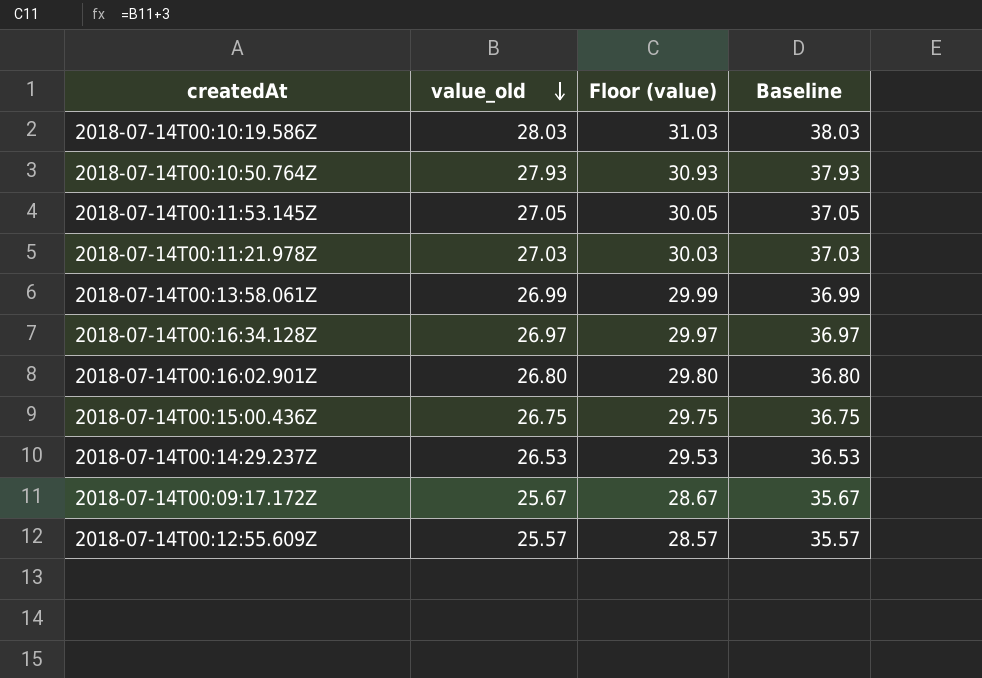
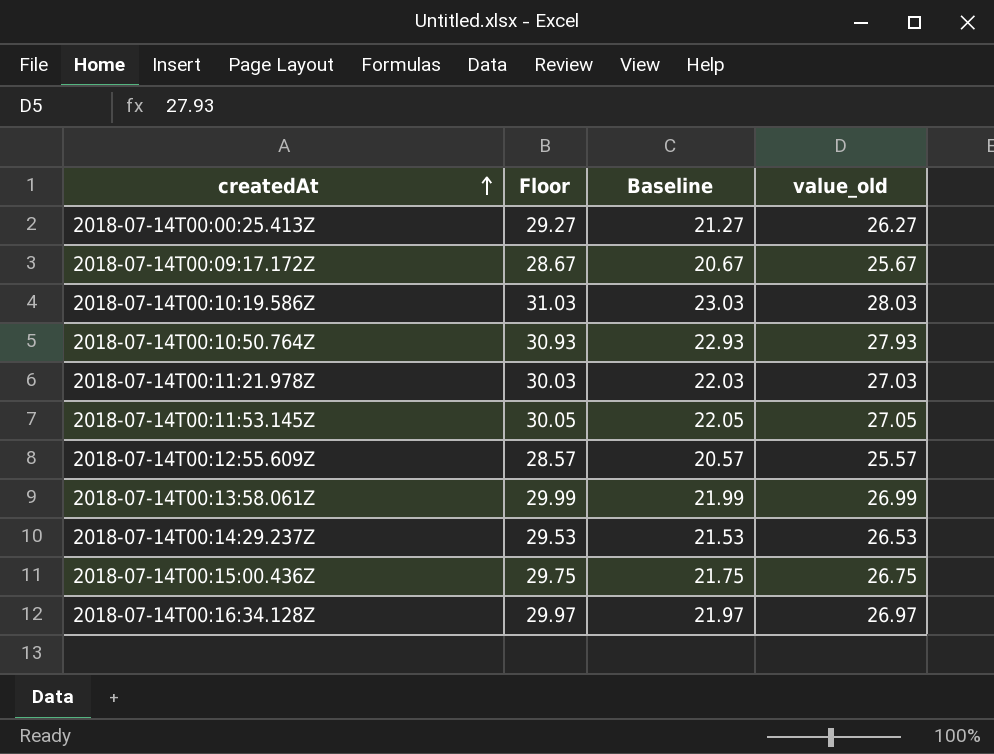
row order: value_old descending -> createdAt ascending
column name: Floor (value) -> Floor
column Baseline | formula: [value_old] + 10 -> [value_old] - 5
column value_old | position: 2 -> 4
row 2018-07-14T00:16:02.901Z: 26.80 | 29.80 | 36.80 -> none
row 2018-07-14T00:00:25.413Z: none -> 29.27 | 21.27 | 26.27

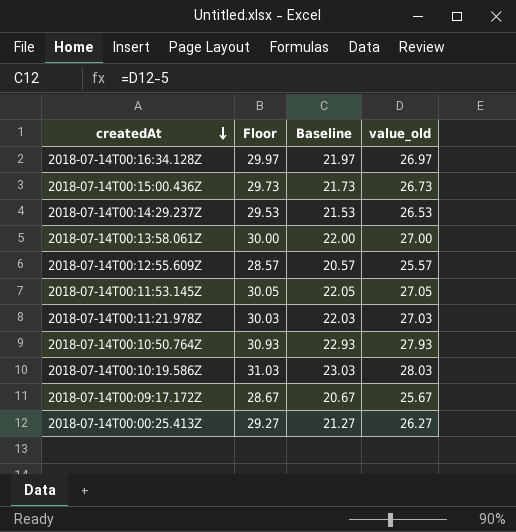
row order: createdAt ascending -> createdAt descending
2018-07-14T00:15:00.436Z | Floor: 29.75 -> 29.73
2018-07-14T00:15:00.436Z | Baseline: 21.75 -> 21.73
2018-07-14T00:15:00.436Z | value_old: 26.75 -> 26.73
2018-07-14T00:13:58.061Z | Floor: 29.99 -> 30.00
2018-07-14T00:13:58.061Z | Baseline: 21.99 -> 22.00
2018-07-14T00:13:58.061Z | value_old: 26.99 -> 27.00

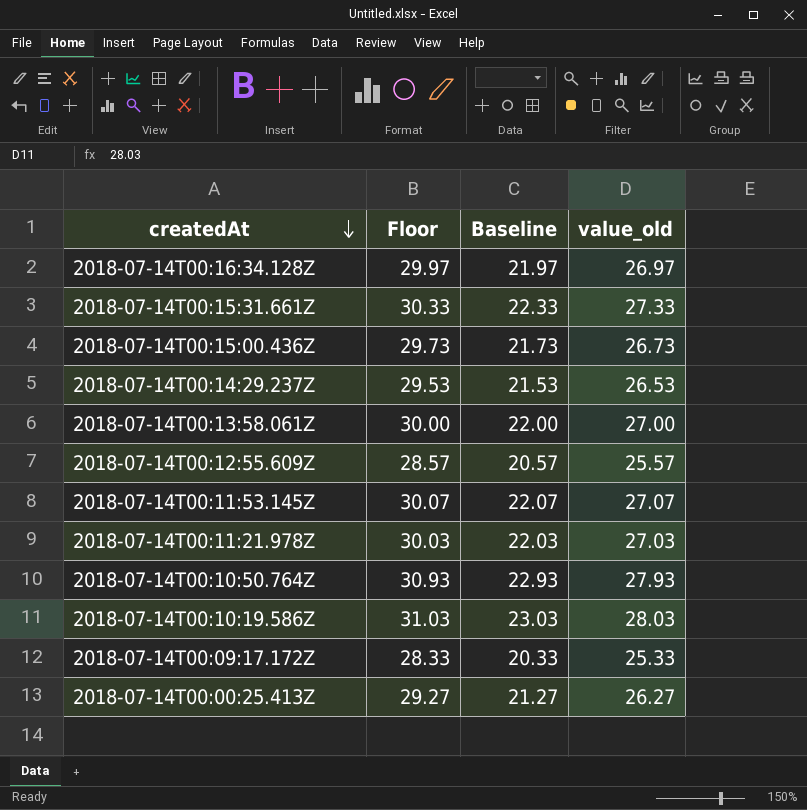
row 2018-07-14T00:15:31.661Z: none -> 30.33 | 22.33 | 27.33
2018-07-14T00:11:53.145Z | Floor: 30.05 -> 30.07
2018-07-14T00:11:53.145Z | Baseline: 22.05 -> 22.07
2018-07-14T00:11:53.145Z | value_old: 27.05 -> 27.07
2018-07-14T00:09:17.172Z | Floor: 28.67 -> 28.33
2018-07-14T00:09:17.172Z | Baseline: 20.67 -> 20.33
2018-07-14T00:09:17.172Z | value_old: 25.67 -> 25.33

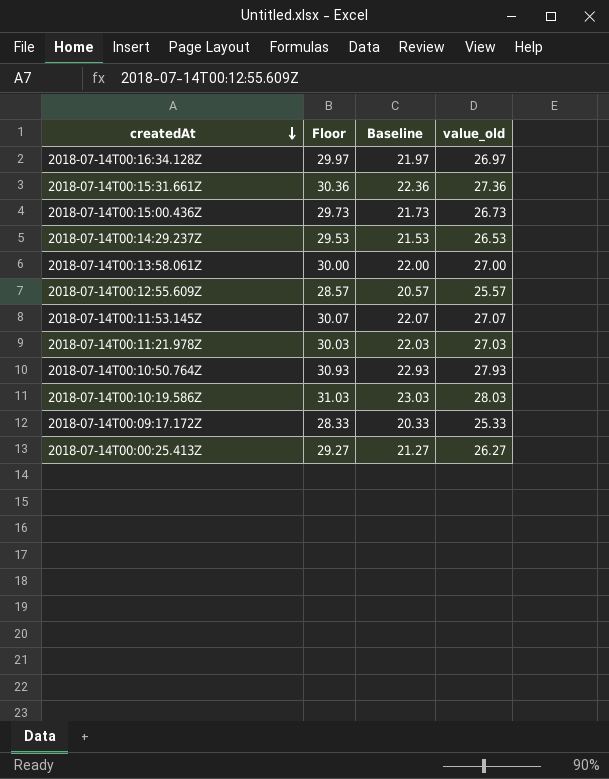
2018-07-14T00:15:31.661Z | Floor: 30.33 -> 30.36
2018-07-14T00:15:31.661Z | Baseline: 22.33 -> 22.36
2018-07-14T00:15:31.661Z | value_old: 27.33 -> 27.36

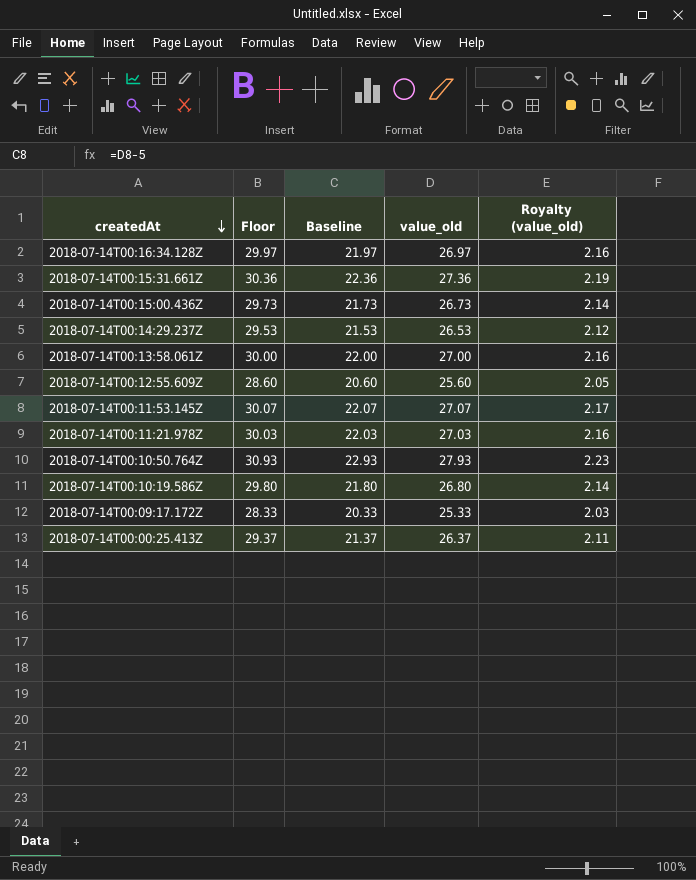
column Royalty (value_old) | formula: none -> [value_old] * 0.08
2018-07-14T00:12:55.609Z | Floor: 28.57 -> 28.60
2018-07-14T00:12:55.609Z | Baseline: 20.57 -> 20.60
2018-07-14T00:12:55.609Z | value_old: 25.57 -> 25.60
2018-07-14T00:10:19.586Z | Floor: 31.03 -> 29.80
2018-07-14T00:10:19.586Z | Baseline: 23.03 -> 21.80
2018-07-14T00:10:19.586Z | value_old: 28.03 -> 26.80
2018-07-14T00:00:25.413Z | Floor: 29.27 -> 29.37
2018-07-14T00:00:25.413Z | Baseline: 21.27 -> 21.37
2018-07-14T00:00:25.413Z | value_old: 26.27 -> 26.37

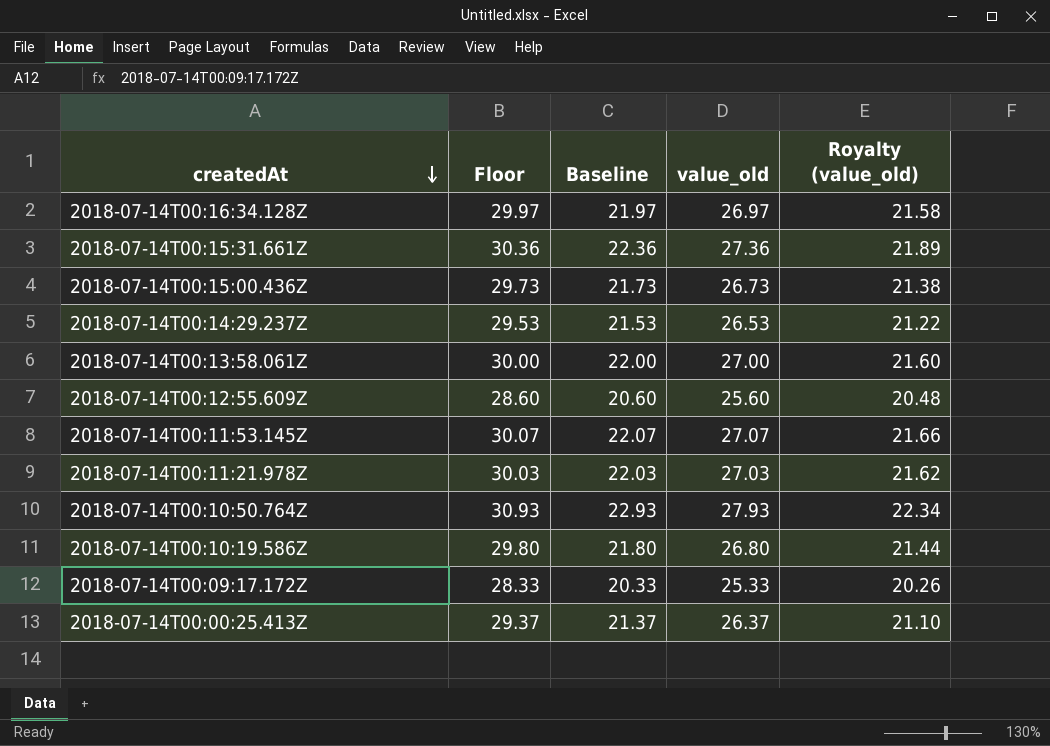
column Royalty (value_old) | formula: [value_old] * 0.08 -> [value_old] * 0.8

